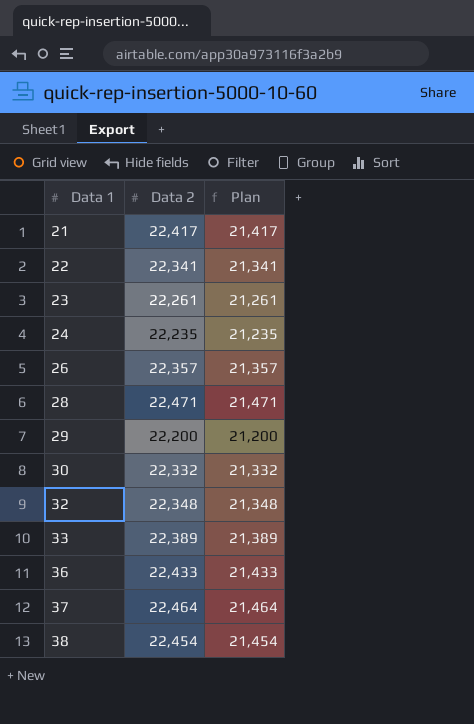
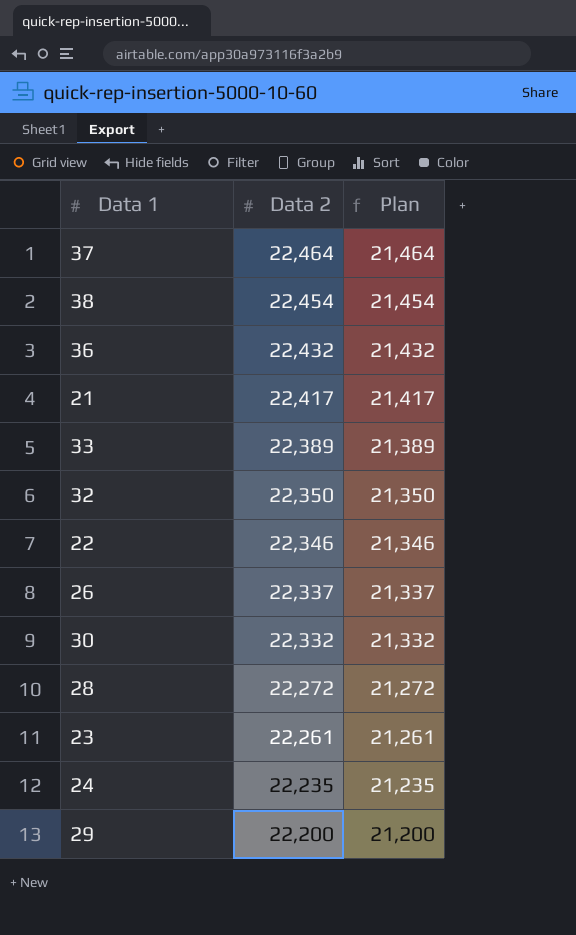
row order: Data 1 ascending -> Data 2 descending
36 | Data 2: 22,433 -> 22,432
36 | Plan: 21,433 -> 21,432
32 | Data 2: 22,348 -> 22,350
32 | Plan: 21,348 -> 21,350
22 | Data 2: 22,341 -> 22,346
22 | Plan: 21,341 -> 21,346
26 | Data 2: 22,357 -> 22,337
26 | Plan: 21,357 -> 21,337
28 | Data 2: 22,471 -> 22,272
28 | Plan: 21,471 -> 21,272

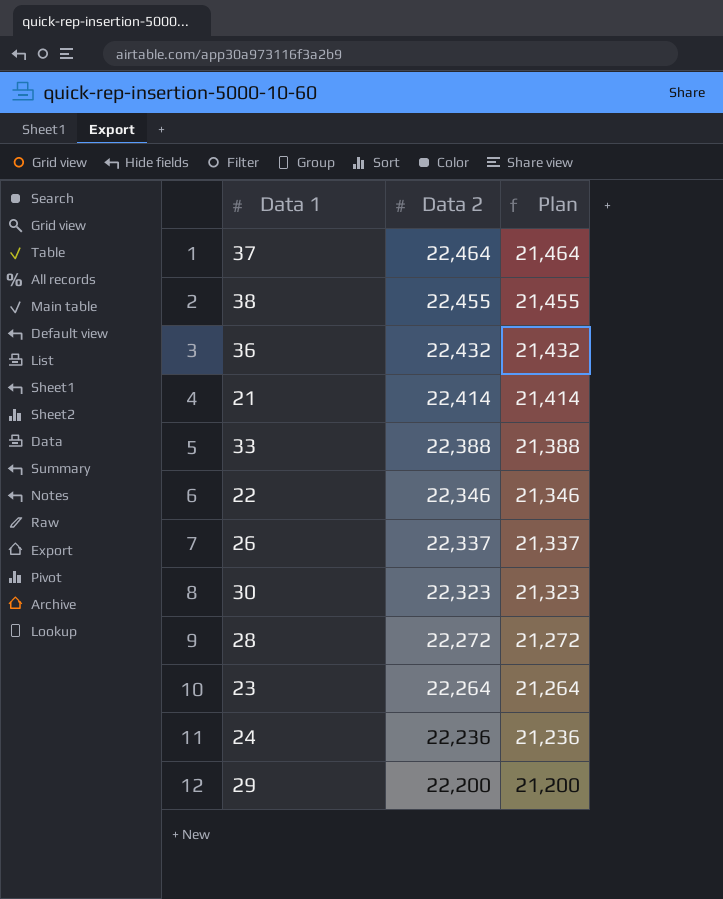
row 32: 22,350 | 21,350 -> none
38 | Data 2: 22,454 -> 22,455
38 | Plan: 21,454 -> 21,455
21 | Data 2: 22,417 -> 22,414
21 | Plan: 21,417 -> 21,414
33 | Data 2: 22,389 -> 22,388
33 | Plan: 21,389 -> 21,388
30 | Data 2: 22,332 -> 22,323
30 | Plan: 21,332 -> 21,323
23 | Data 2: 22,261 -> 22,264
23 | Plan: 21,261 -> 21,264
24 | Data 2: 22,235 -> 22,236
24 | Plan: 21,235 -> 21,236

